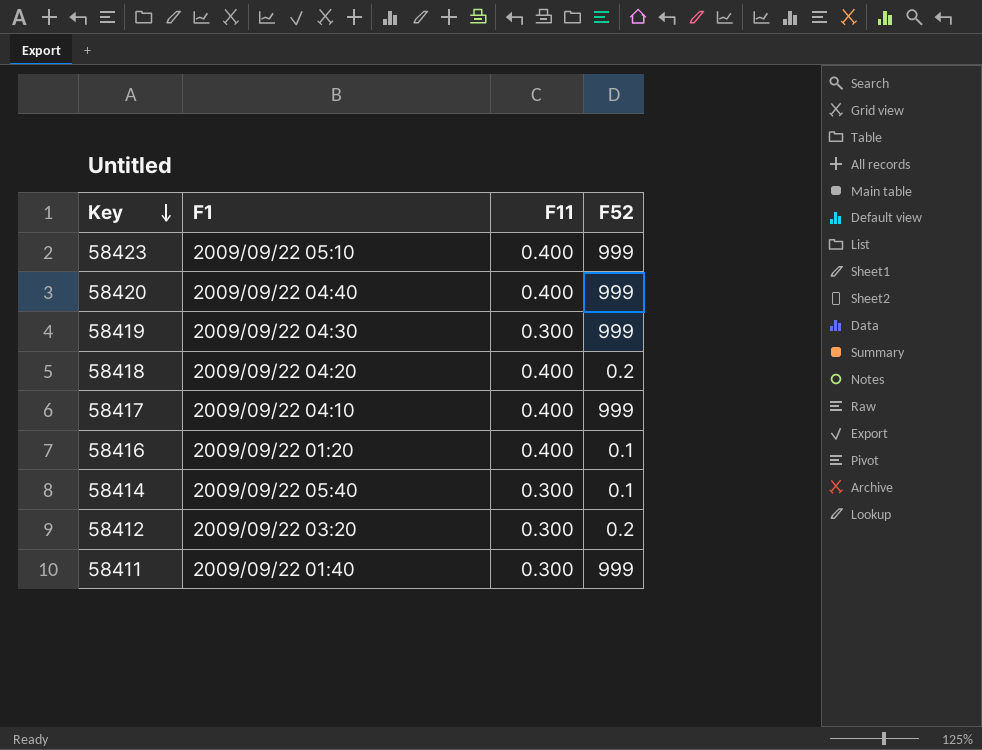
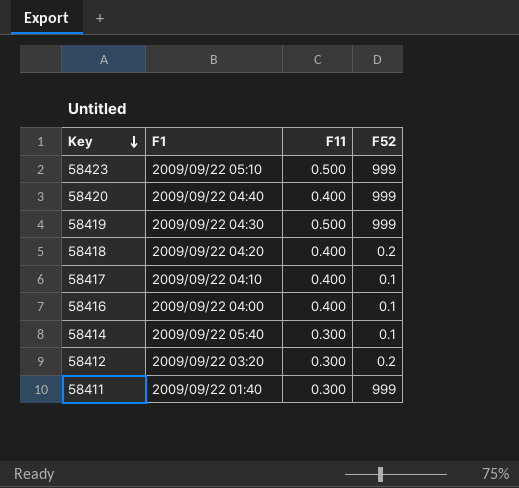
58423 | F11: 0.400 -> 0.500
58419 | F11: 0.300 -> 0.500
58417 | F52: 999 -> 0.1
58416 | F1: 2009/09/22 01:20 -> 2009/09/22 04:00

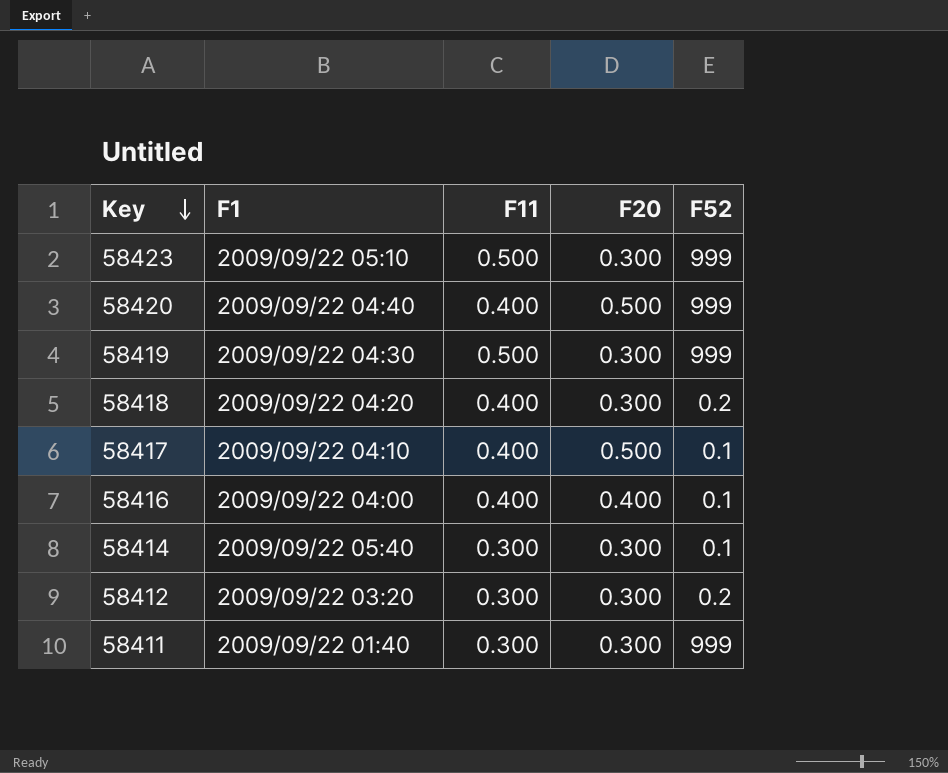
column F20 | position: none -> 4

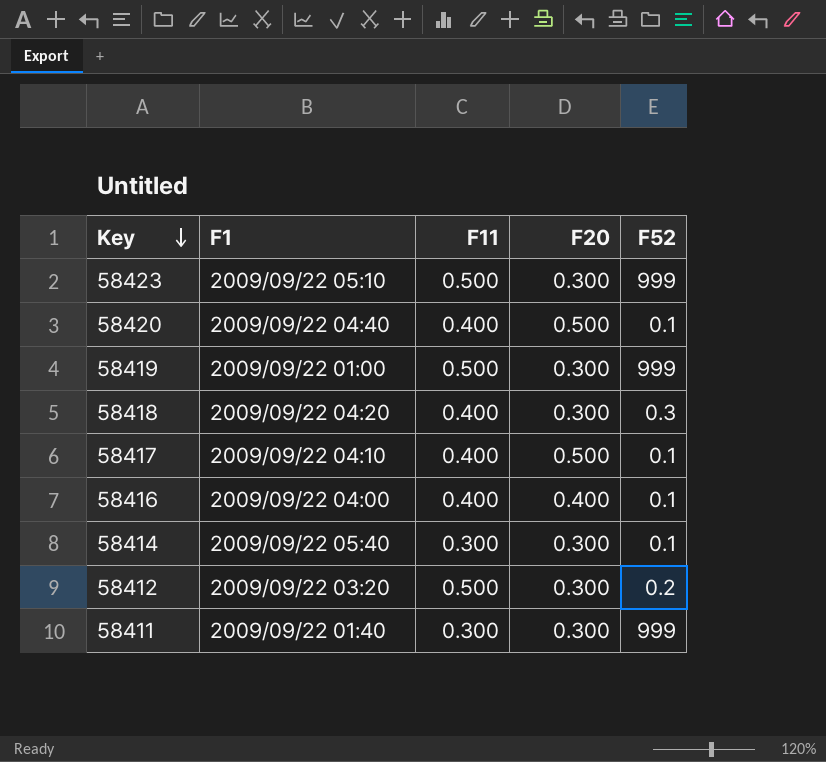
58420 | F52: 999 -> 0.1
58419 | F1: 2009/09/22 04:30 -> 2009/09/22 01:00
58418 | F52: 0.2 -> 0.3
58412 | F11: 0.300 -> 0.500

